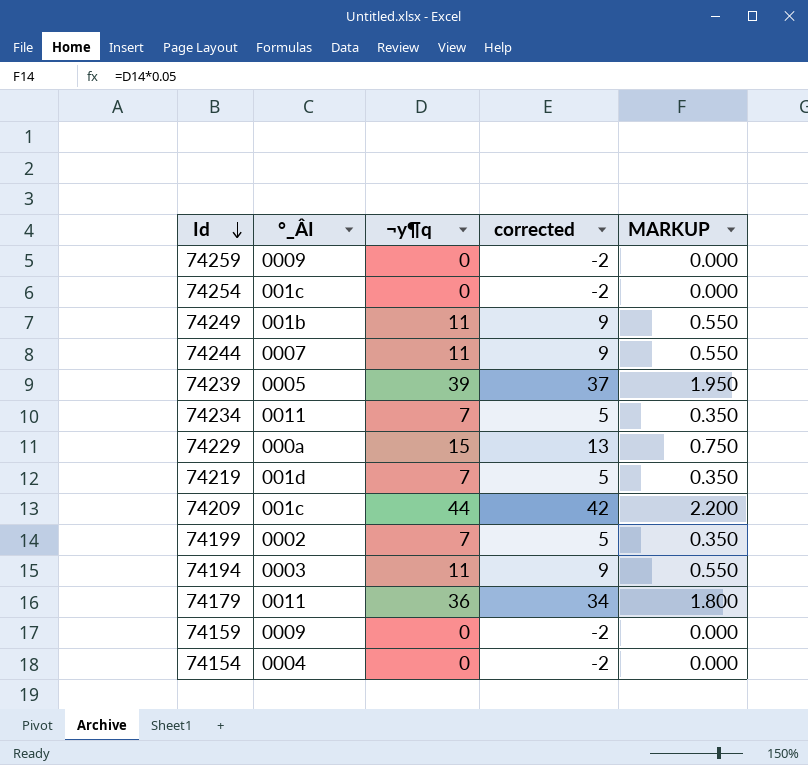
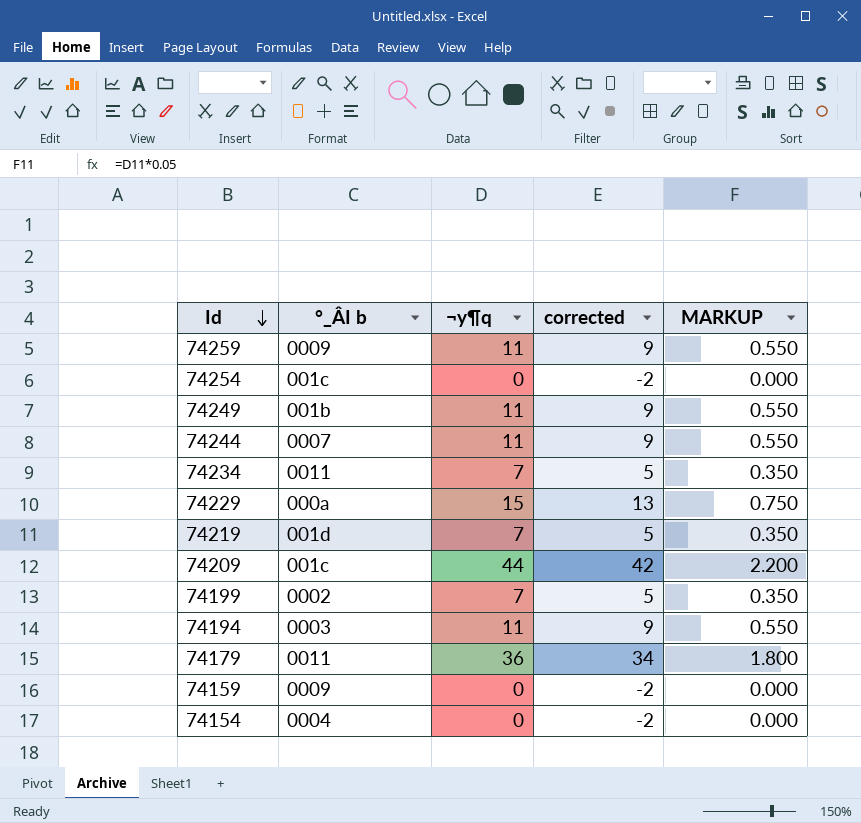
column name: °_ÂI -> °_ÂI b
row 74239: 0005 | 39 | 37 | 1.950 -> none
74259 | ¬y¶q: 0 -> 11
74259 | corrected: -2 -> 9
74259 | MARKUP: 0.000 -> 0.550

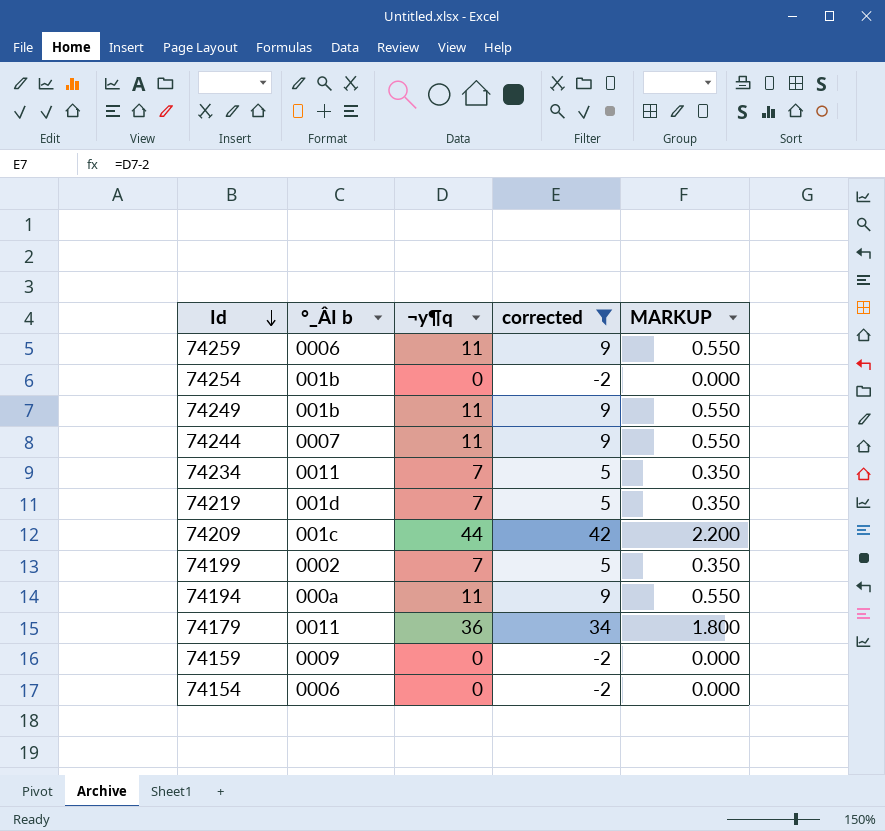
filter: none -> corrected != 13
74259 | °_ÂI b: 0009 -> 0006
74254 | °_ÂI b: 001c -> 001b
74194 | °_ÂI b: 0003 -> 000a
74154 | °_ÂI b: 0004 -> 0006

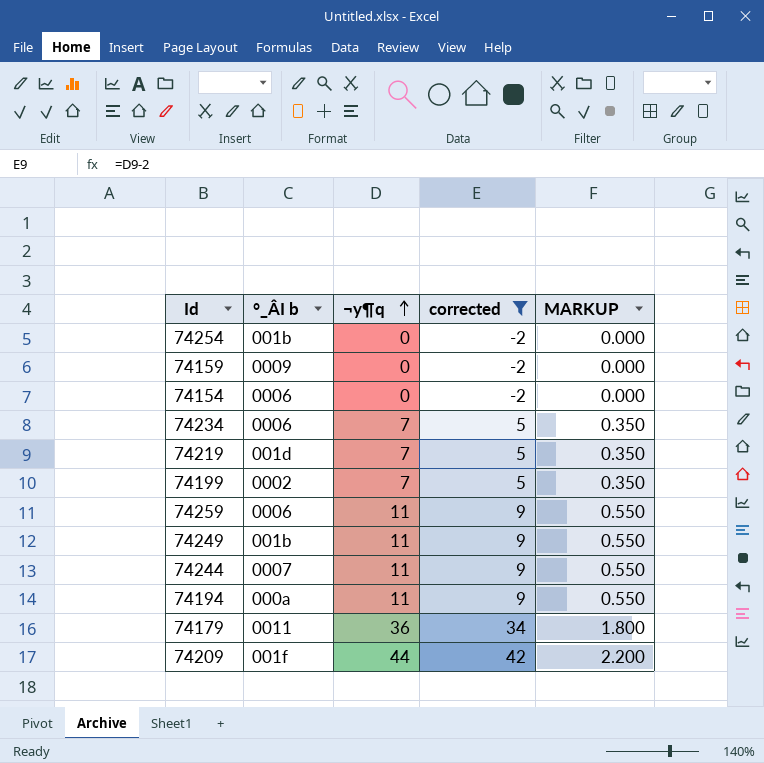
row order: Id descending -> ¬y¶q ascending
74234 | °_ÂI b: 0011 -> 0006
74209 | °_ÂI b: 001c -> 001f

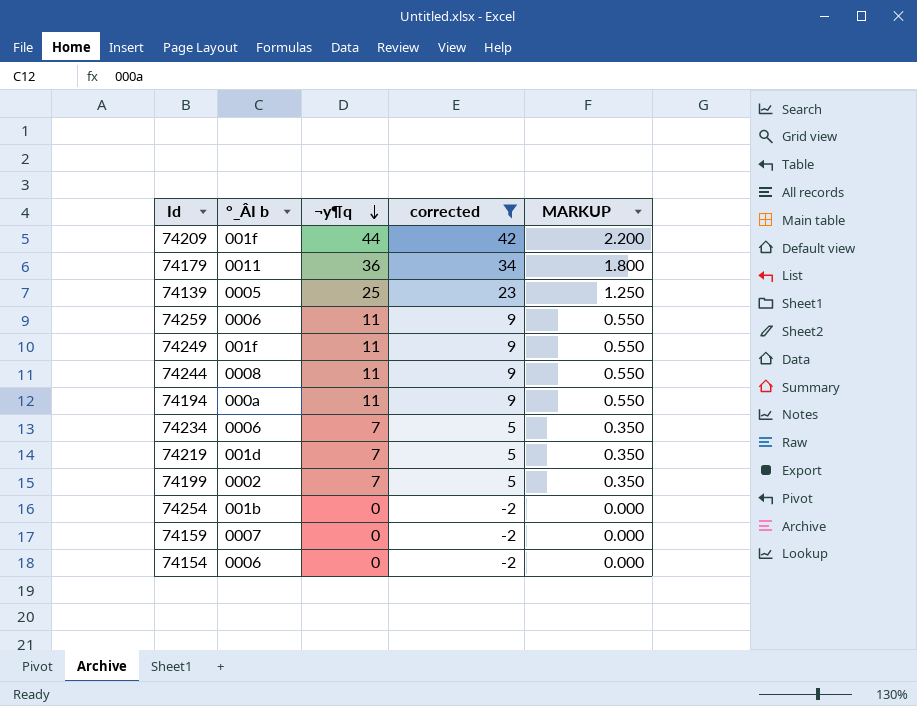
row order: ¬y¶q ascending -> ¬y¶q descending
row 74139: none -> 0005 | 25 | 23 | 1.250
74249 | °_ÂI b: 001b -> 001f
74244 | °_ÂI b: 0007 -> 0008
74159 | °_ÂI b: 0009 -> 0007

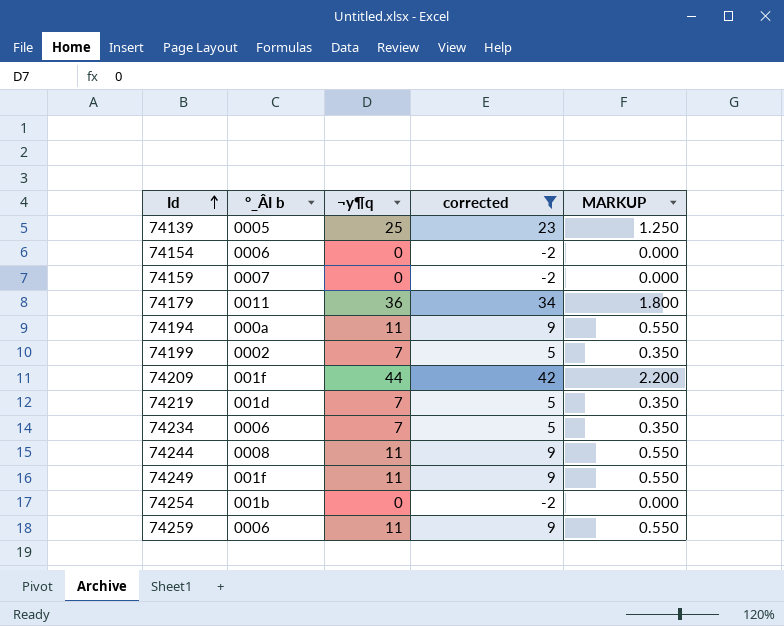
row order: ¬y¶q descending -> Id ascending

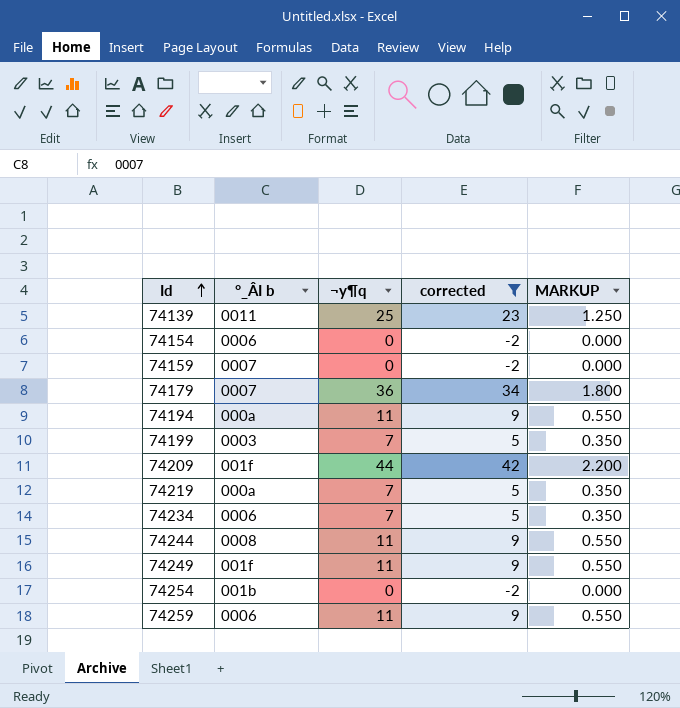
74139 | °_ÂI b: 0005 -> 0011
74179 | °_ÂI b: 0011 -> 0007
74199 | °_ÂI b: 0002 -> 0003
74219 | °_ÂI b: 001d -> 000a

